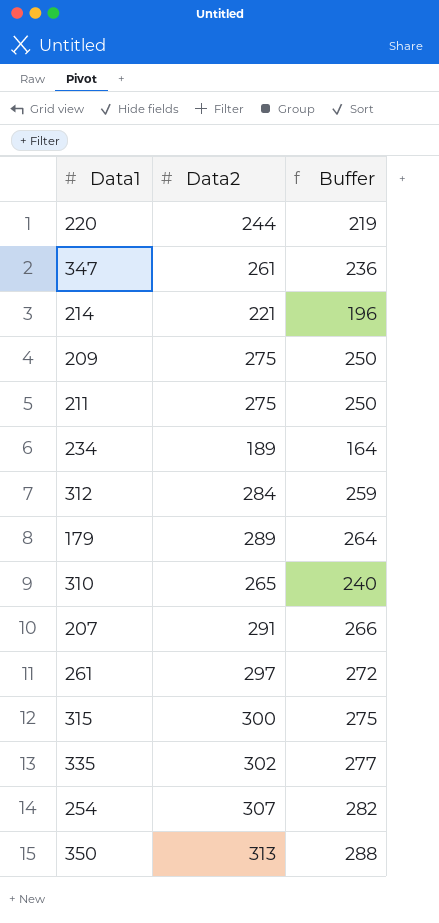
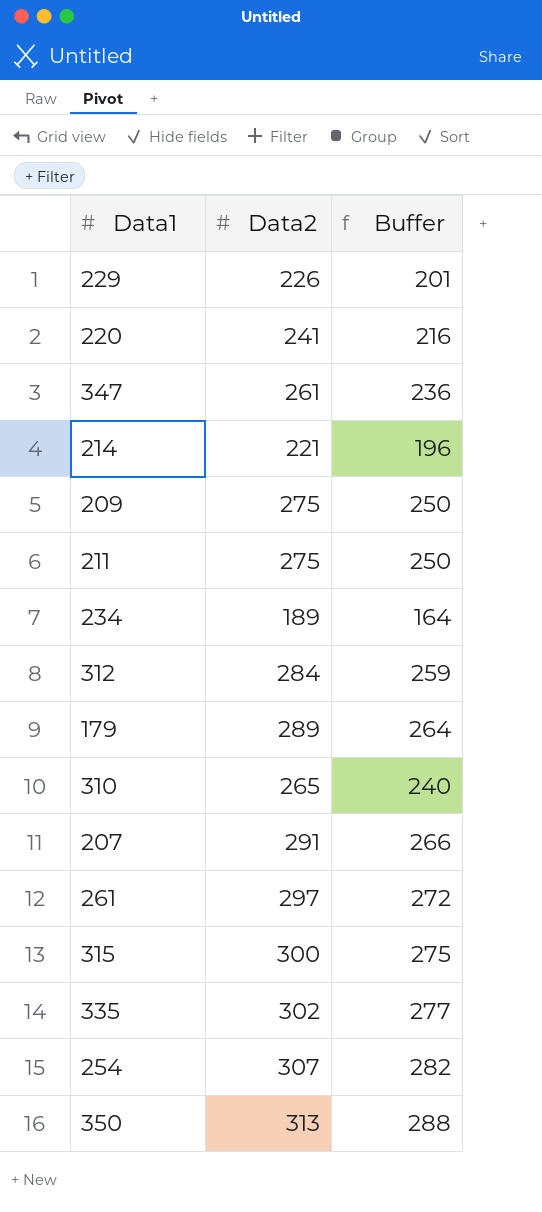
row 229: none -> 226 | 201
220 | Data2: 244 -> 241
220 | Buffer: 219 -> 216

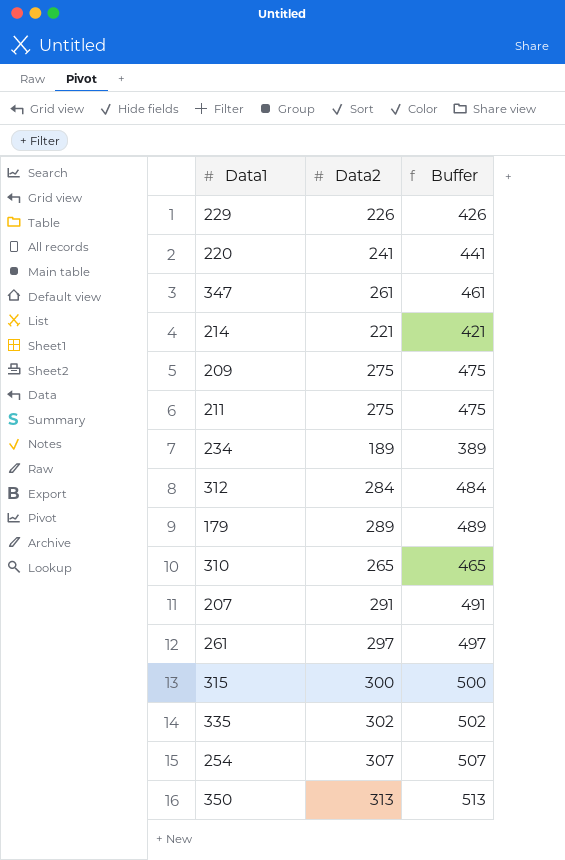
column Buffer | formula: [Data2] - 25 -> [Data2] + 200

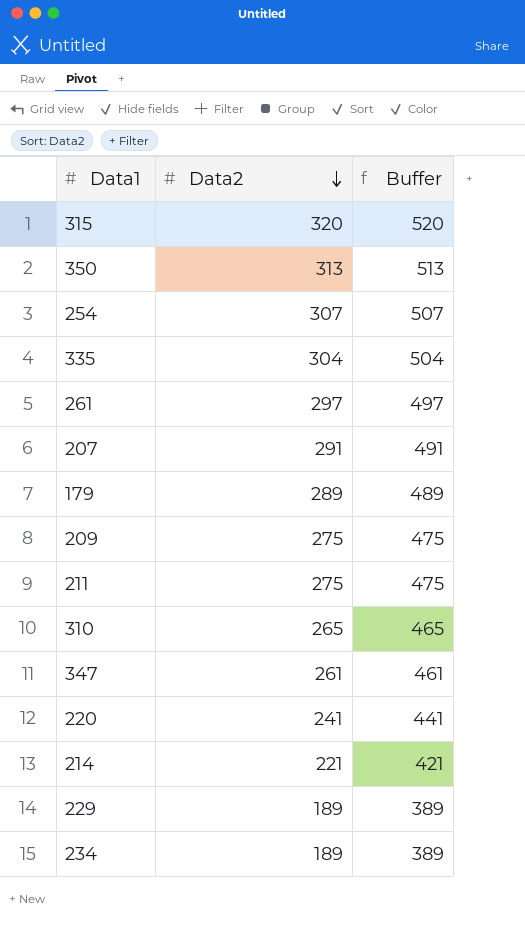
row order: none -> Data2 descending
row 312: 284 | 484 -> none
315 | Data2: 300 -> 320
315 | Buffer: 500 -> 520
335 | Data2: 302 -> 304
335 | Buffer: 502 -> 504
229 | Data2: 226 -> 189
229 | Buffer: 426 -> 389

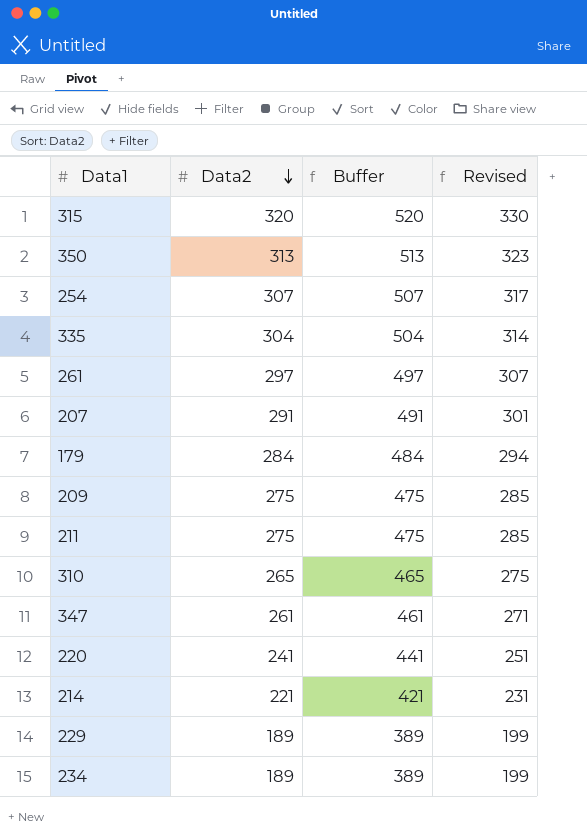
column Revised | formula: none -> [Data2] + 10
179 | Data2: 289 -> 284
179 | Buffer: 489 -> 484

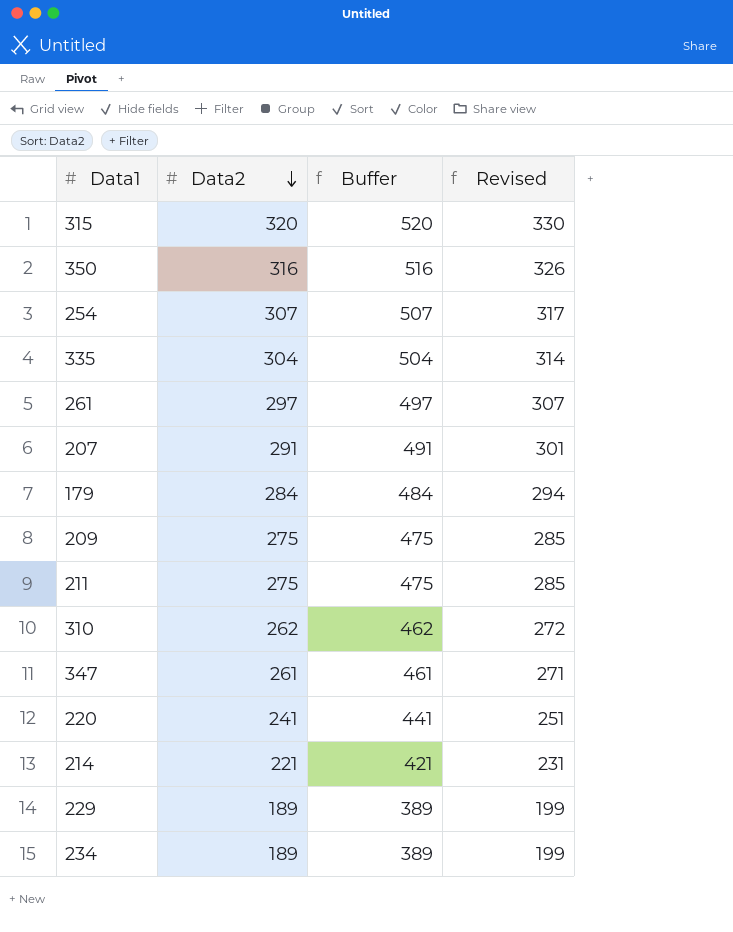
350 | Data2: 313 -> 316
350 | Buffer: 513 -> 516
350 | Revised: 323 -> 326
310 | Data2: 265 -> 262
310 | Buffer: 465 -> 462
310 | Revised: 275 -> 272

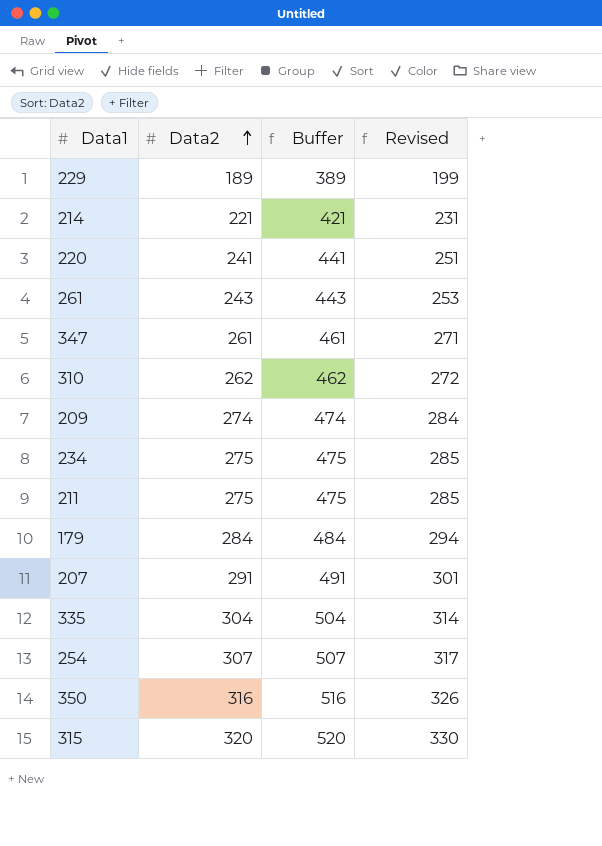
row order: Data2 descending -> Data2 ascending
261 | Data2: 297 -> 243
261 | Buffer: 497 -> 443
261 | Revised: 307 -> 253
209 | Data2: 275 -> 274
209 | Buffer: 475 -> 474
209 | Revised: 285 -> 284
234 | Data2: 189 -> 275
234 | Buffer: 389 -> 475
234 | Revised: 199 -> 285

